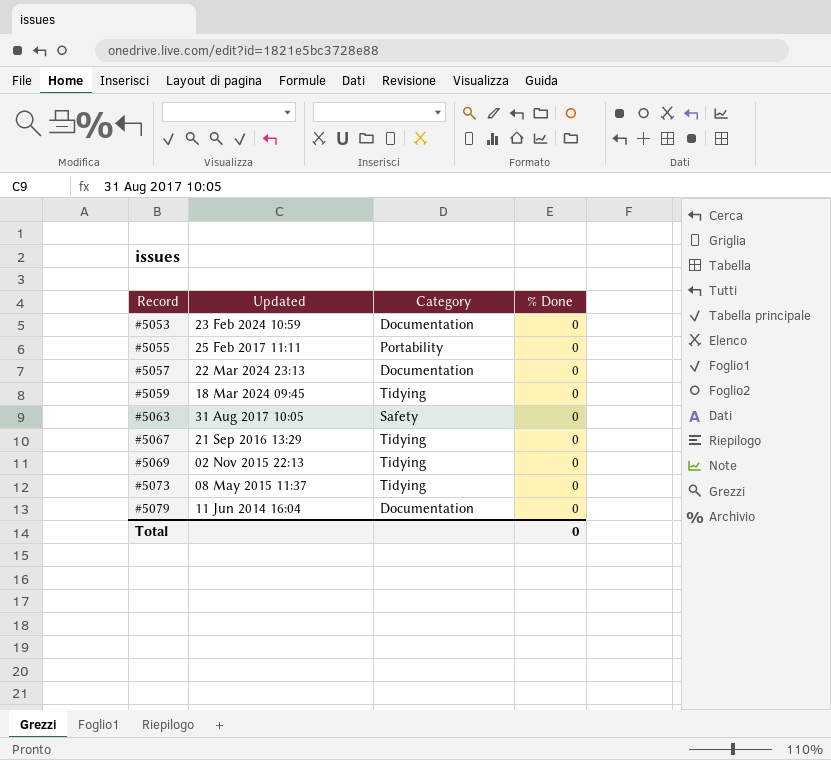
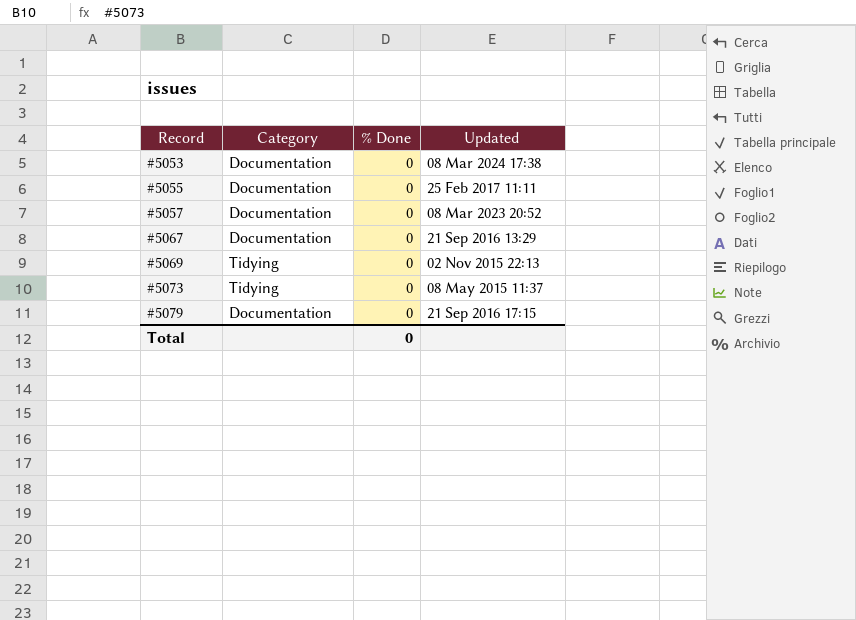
column Updated | position: 2 -> 4
row #5059: 18 Mar 2024 09:45 | Tidying | 0 -> none
row #5063: 31 Aug 2017 10:05 | Safety | 0 -> none
#5053 | Updated: 23 Feb 2024 10:59 -> 08 Mar 2024 17:38
#5055 | Category: Portability -> Documentation
#5057 | Updated: 22 Mar 2024 23:13 -> 08 Mar 2023 20:52
#5067 | Category: Tidying -> Documentation
#5079 | Updated: 11 Jun 2014 16:04 -> 21 Sep 2016 17:15

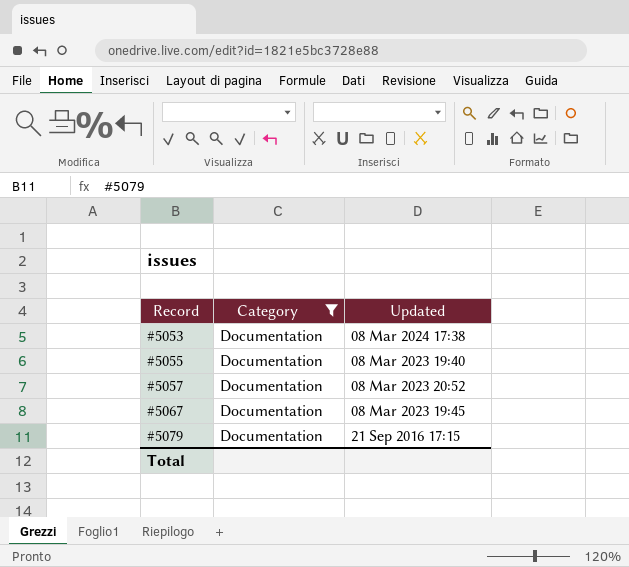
filter: none -> Category = Documentation
column % Done | position: 3 -> none
#5055 | Updated: 25 Feb 2017 11:11 -> 08 Mar 2023 19:40
#5067 | Updated: 21 Sep 2016 13:29 -> 08 Mar 2023 19:45

